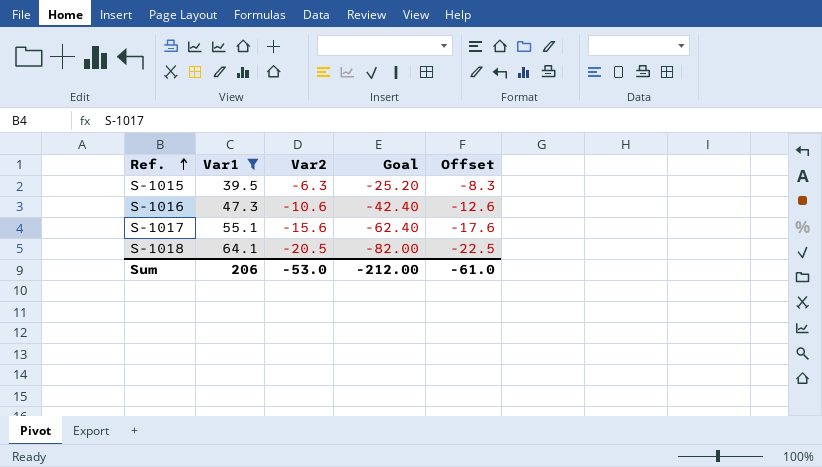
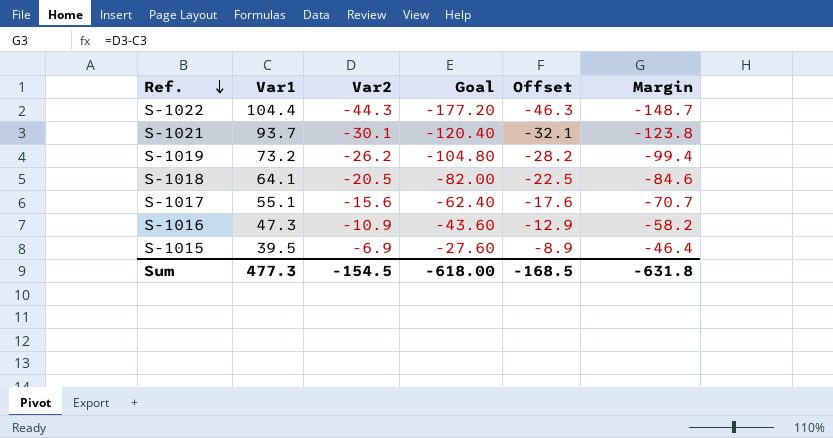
filter: Var1 <= 64.1 -> none
row order: Ref. ascending -> Ref. descending
column Margin | formula: none -> [Var2] - [Var1]
S-1016 | Var2: -10.6 -> -10.9
S-1016 | Goal: -42.40 -> -43.60
S-1016 | Offset: -12.6 -> -12.9
S-1015 | Var2: -6.3 -> -6.9
S-1015 | Goal: -25.20 -> -27.60
S-1015 | Offset: -8.3 -> -8.9
Sum | Var1: 206 -> 477.3
Sum | Var2: -53.0 -> -154.5
Sum | Goal: -212.00 -> -618.00
Sum | Offset: -61.0 -> -168.5

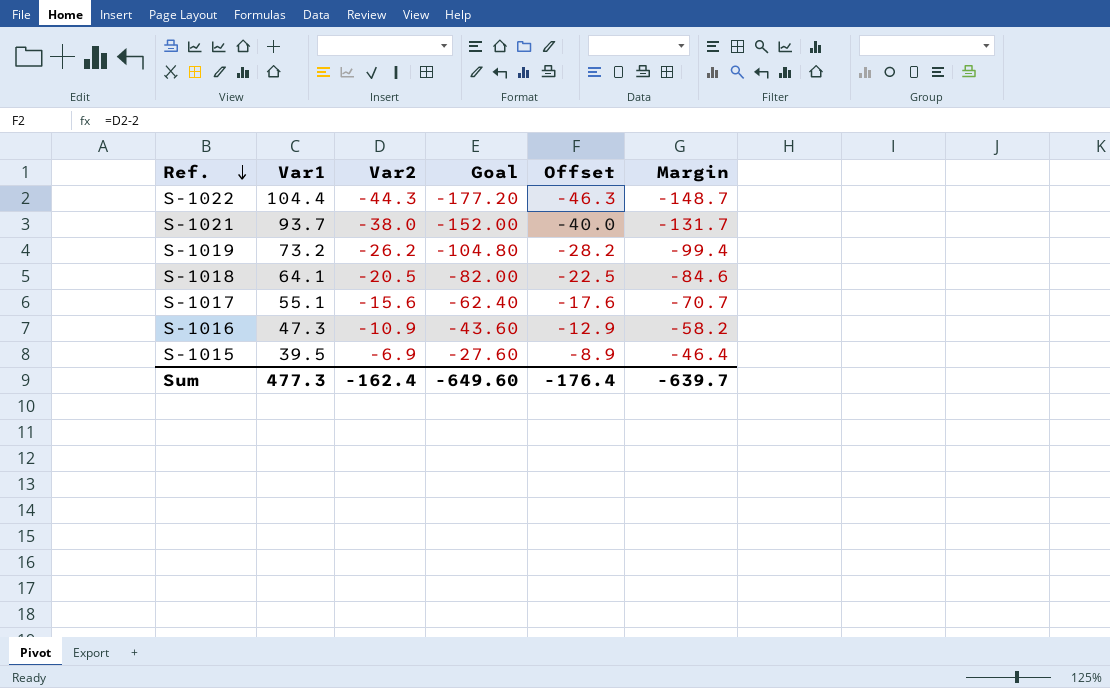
S-1021 | Var2: -30.1 -> -38.0
S-1021 | Goal: -120.40 -> -152.00
S-1021 | Offset: -32.1 -> -40.0
S-1021 | Margin: -123.8 -> -131.7
Sum | Var2: -154.5 -> -162.4
Sum | Goal: -618.00 -> -649.60
Sum | Offset: -168.5 -> -176.4
Sum | Margin: -631.8 -> -639.7

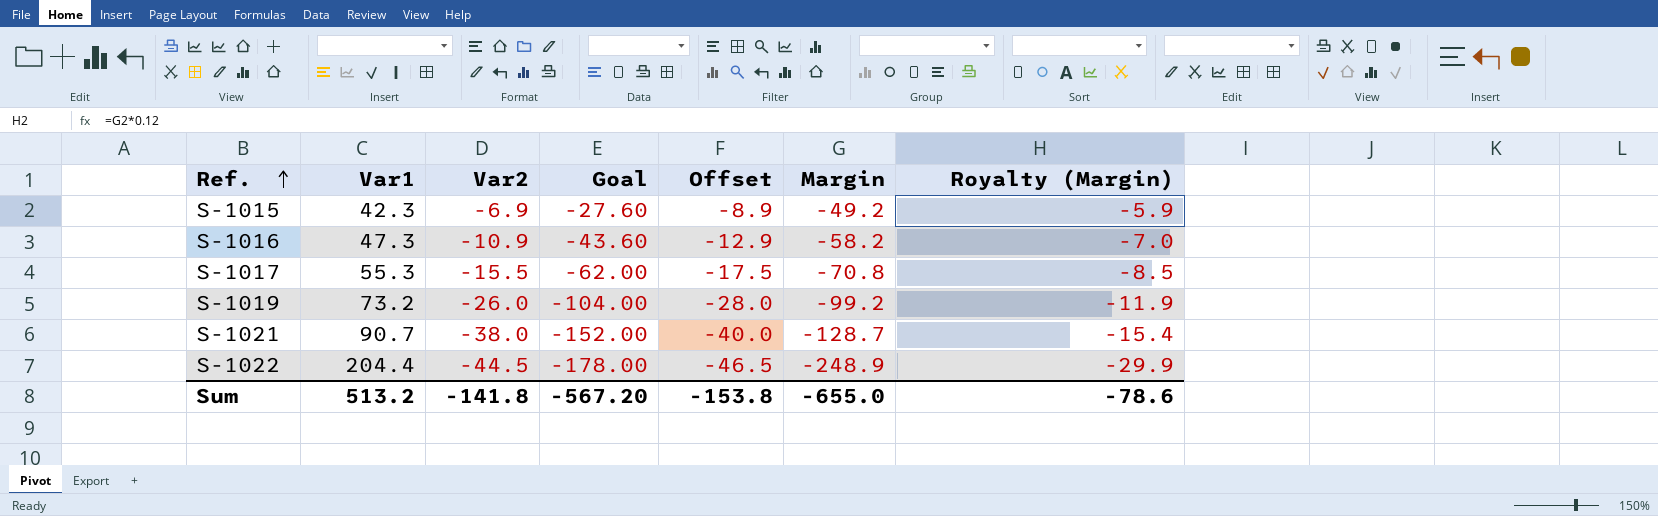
row order: Ref. descending -> Ref. ascending
column Royalty (Margin) | formula: none -> [Margin] * 0.12
row S-1018: 64.1 | -20.5 | -82.00 | -22.5 | -84.6 -> none
S-1015 | Var1: 39.5 -> 42.3
S-1015 | Margin: -46.4 -> -49.2
S-1017 | Var1: 55.1 -> 55.3
S-1017 | Var2: -15.6 -> -15.5
S-1017 | Goal: -62.40 -> -62.00
S-1017 | Offset: -17.6 -> -17.5
S-1017 | Margin: -70.7 -> -70.8
S-1019 | Var2: -26.2 -> -26.0
S-1019 | Goal: -104.80 -> -104.00
S-1019 | Offset: -28.2 -> -28.0
S-1019 | Margin: -99.4 -> -99.2
S-1021 | Var1: 93.7 -> 90.7
S-1021 | Margin: -131.7 -> -128.7
S-1022 | Var1: 104.4 -> 204.4
S-1022 | Var2: -44.3 -> -44.5
S-1022 | Goal: -177.20 -> -178.00
S-1022 | Offset: -46.3 -> -46.5
S-1022 | Margin: -148.7 -> -248.9
Sum | Var1: 477.3 -> 513.2
Sum | Var2: -162.4 -> -141.8
Sum | Goal: -649.60 -> -567.20
Sum | Offset: -176.4 -> -153.8
Sum | Margin: -639.7 -> -655.0

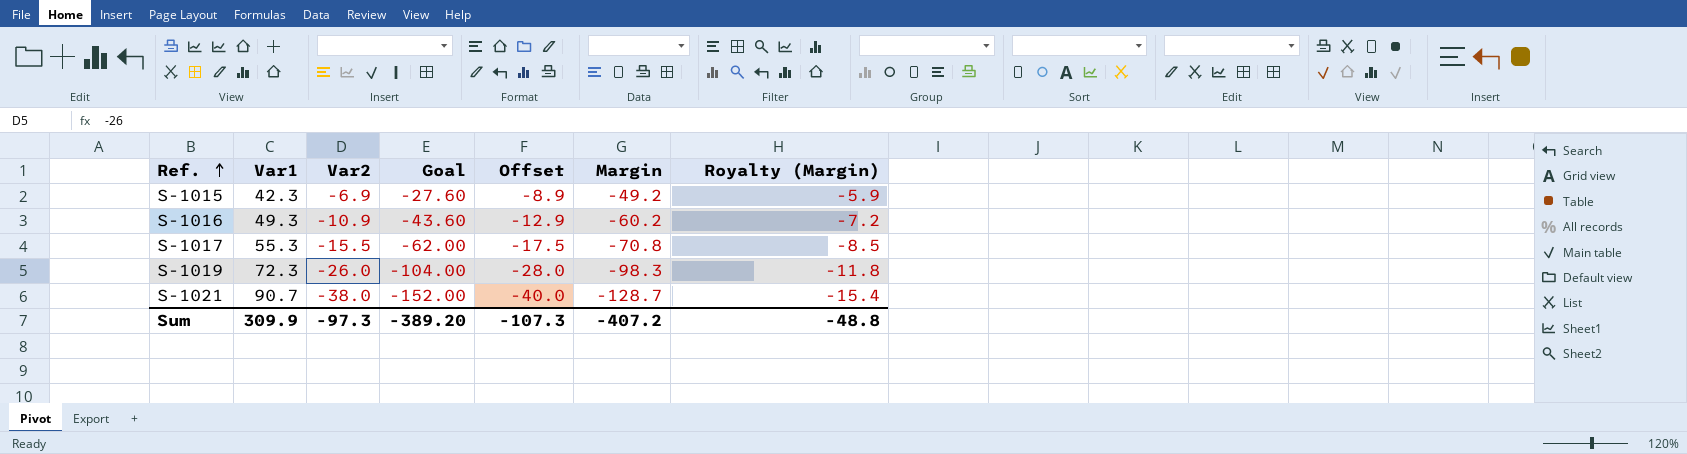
row S-1022: 204.4 | -44.5 | -178.00 | -46.5 | -248.9 | -29.9 -> none
S-1016 | Var1: 47.3 -> 49.3
S-1016 | Margin: -58.2 -> -60.2
S-1016 | Royalty (Margin): -7.0 -> -7.2
S-1019 | Var1: 73.2 -> 72.3
S-1019 | Margin: -99.2 -> -98.3
S-1019 | Royalty (Margin): -11.9 -> -11.8
Sum | Var1: 513.2 -> 309.9
Sum | Var2: -141.8 -> -97.3
Sum | Goal: -567.20 -> -389.20
Sum | Offset: -153.8 -> -107.3
Sum | Margin: -655.0 -> -407.2
Sum | Royalty (Margin): -78.6 -> -48.8

